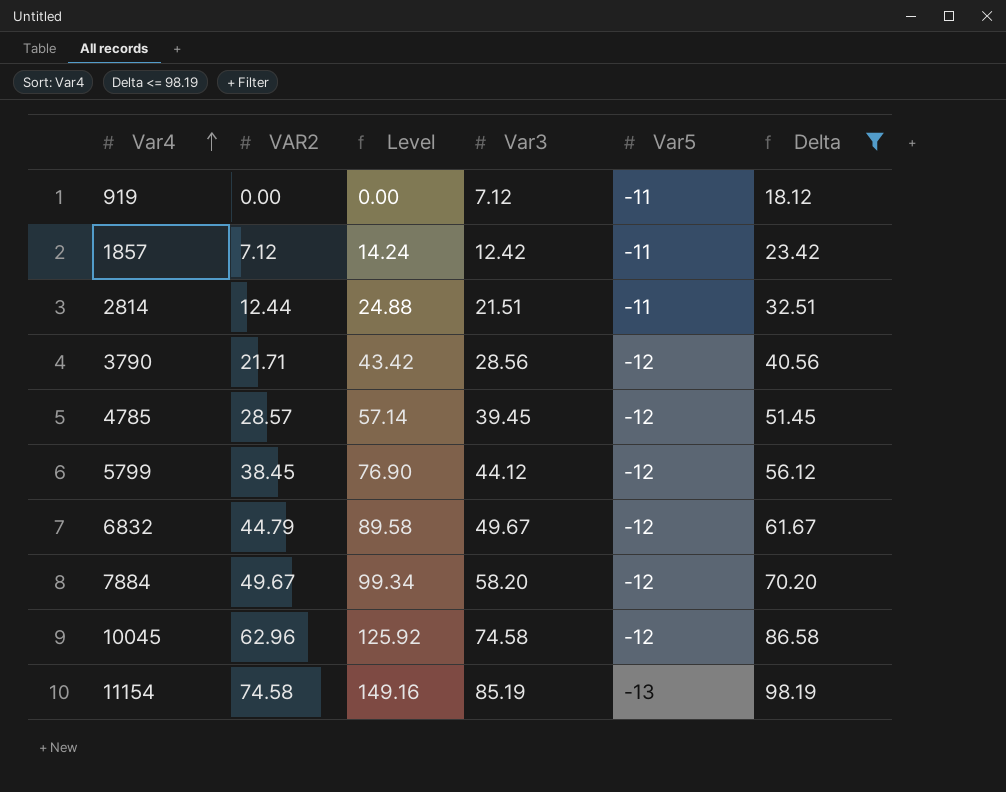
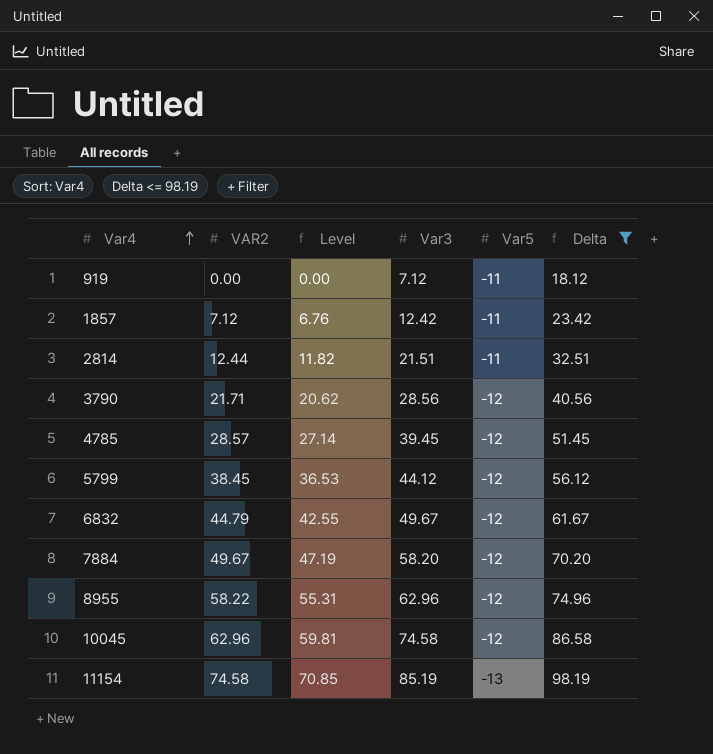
column Level | formula: [VAR2] * 2 -> [VAR2] * 0.95
row 8955: none -> 58.22 | 55.31 | 62.96 | -12 | 74.96

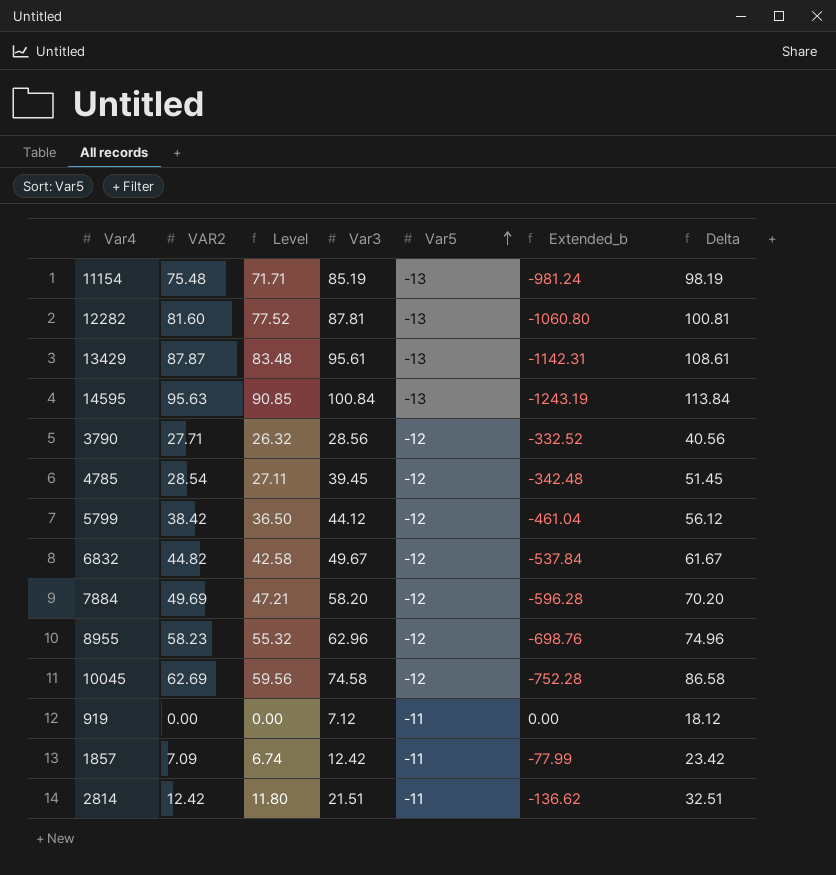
filter: Delta <= 98.19 -> none
row order: Var4 ascending -> Var5 ascending
column Extended_b | formula: none -> [VAR2] * [Var5]
11154 | VAR2: 74.58 -> 75.48
11154 | Level: 70.85 -> 71.71
3790 | VAR2: 21.71 -> 27.71
3790 | Level: 20.62 -> 26.32
4785 | VAR2: 28.57 -> 28.54
4785 | Level: 27.14 -> 27.11
5799 | VAR2: 38.45 -> 38.42
5799 | Level: 36.53 -> 36.50
6832 | VAR2: 44.79 -> 44.82
6832 | Level: 42.55 -> 42.58
7884 | VAR2: 49.67 -> 49.69
7884 | Level: 47.19 -> 47.21
8955 | VAR2: 58.22 -> 58.23
8955 | Level: 55.31 -> 55.32
10045 | VAR2: 62.96 -> 62.69
10045 | Level: 59.81 -> 59.56
1857 | VAR2: 7.12 -> 7.09
1857 | Level: 6.76 -> 6.74
2814 | VAR2: 12.44 -> 12.42
2814 | Level: 11.82 -> 11.80

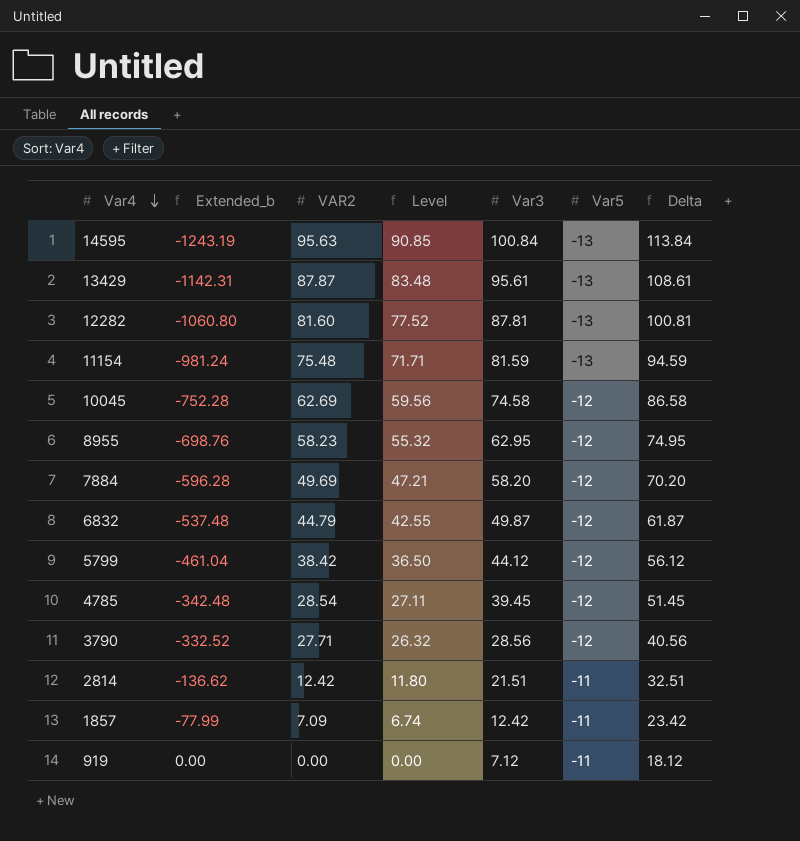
row order: Var5 ascending -> Var4 descending
column Extended_b | position: 6 -> 2
11154 | Var3: 85.19 -> 81.59
11154 | Delta: 98.19 -> 94.59
8955 | Var3: 62.96 -> 62.95
8955 | Delta: 74.96 -> 74.95
6832 | Extended_b: -537.84 -> -537.48
6832 | VAR2: 44.82 -> 44.79
6832 | Level: 42.58 -> 42.55
6832 | Var3: 49.67 -> 49.87
6832 | Delta: 61.67 -> 61.87

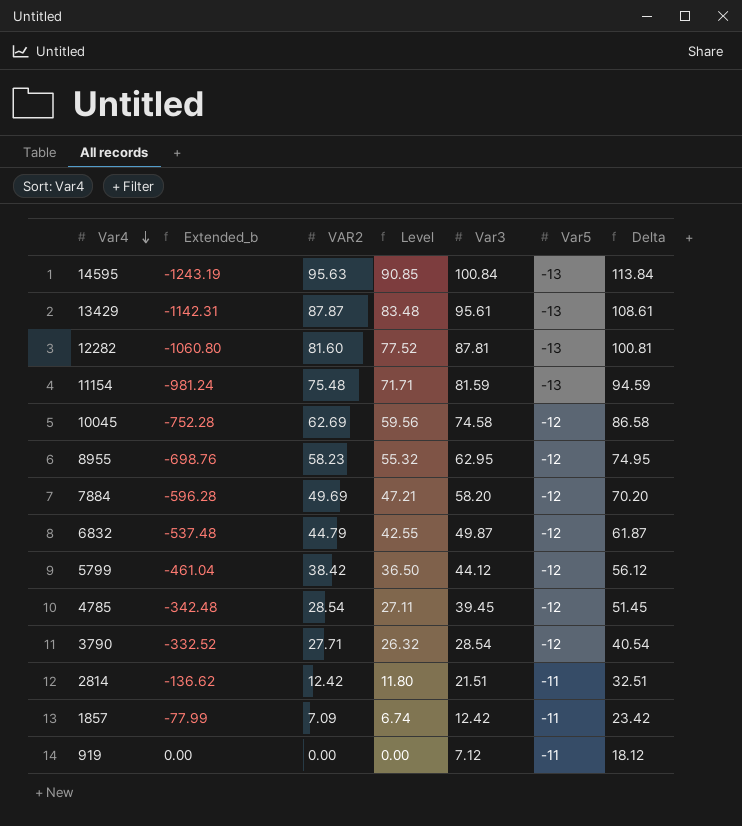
3790 | Var3: 28.56 -> 28.54
3790 | Delta: 40.56 -> 40.54

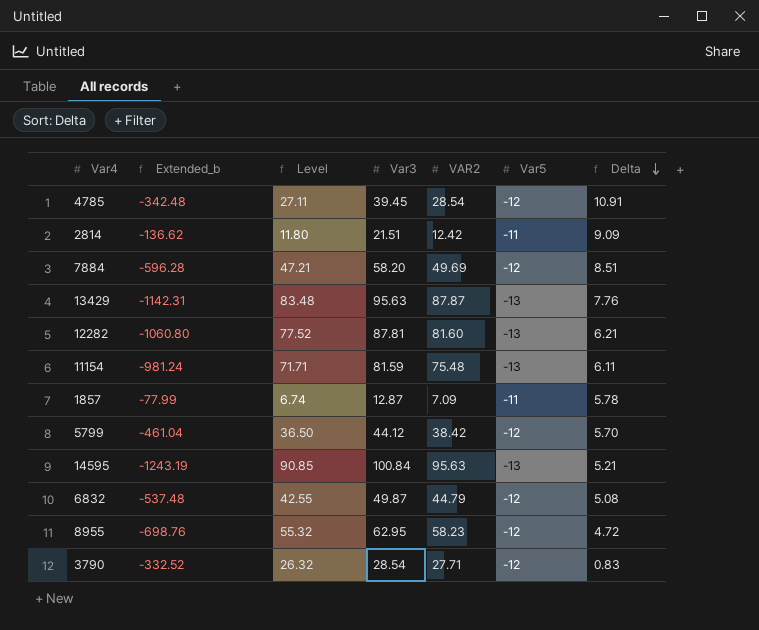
row order: Var4 descending -> Delta descending
column VAR2 | position: 3 -> 5
column Delta | formula: [Var3] - [Var5] -> [Var3] - [VAR2]
row 10045: -752.28 | 62.69 | 59.56 | 74.58 | -12 | 86.58 -> none
row 919: 0.00 | 0.00 | 0.00 | 7.12 | -11 | 18.12 -> none
13429 | Var3: 95.61 -> 95.63
1857 | Var3: 12.42 -> 12.87

